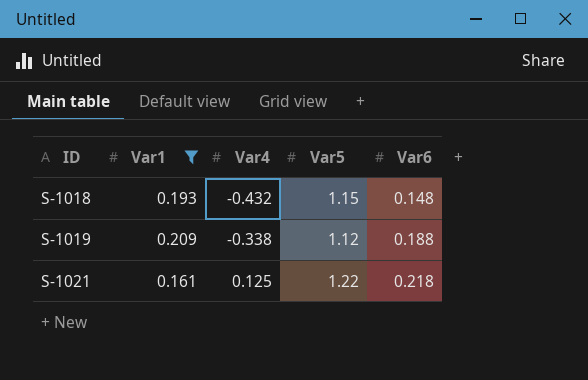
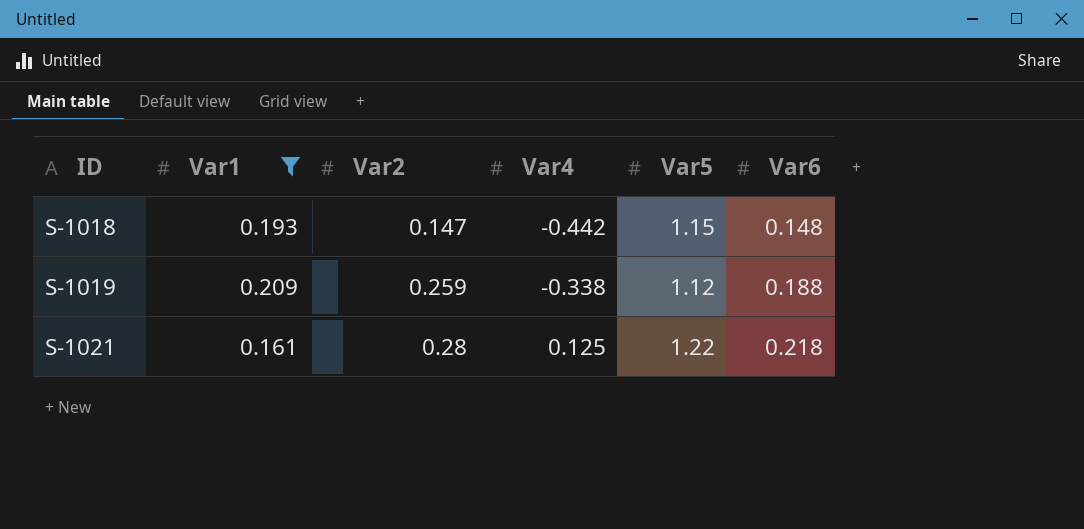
column Var2 | position: none -> 3
S-1018 | Var4: -0.432 -> -0.442

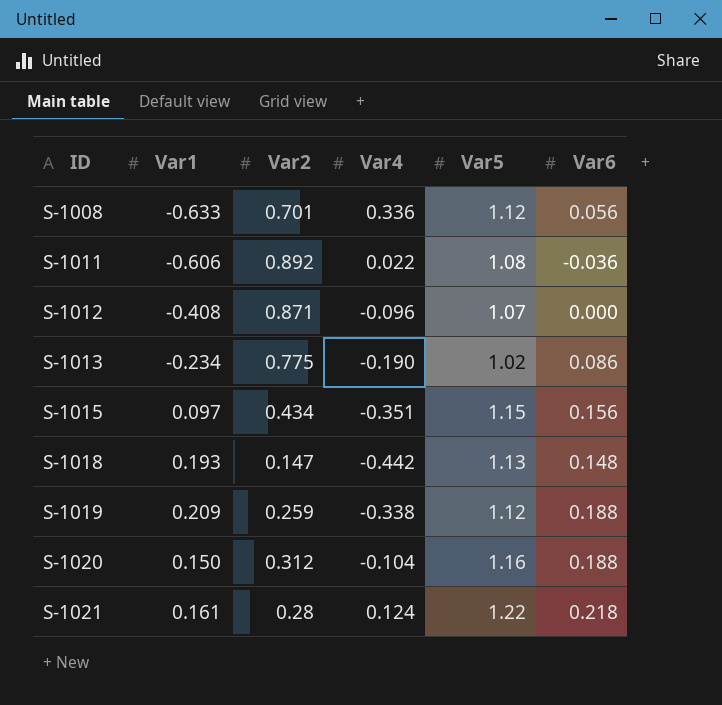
filter: Var1 >= 0.161 -> none
S-1018 | Var5: 1.15 -> 1.13
S-1021 | Var4: 0.125 -> 0.124

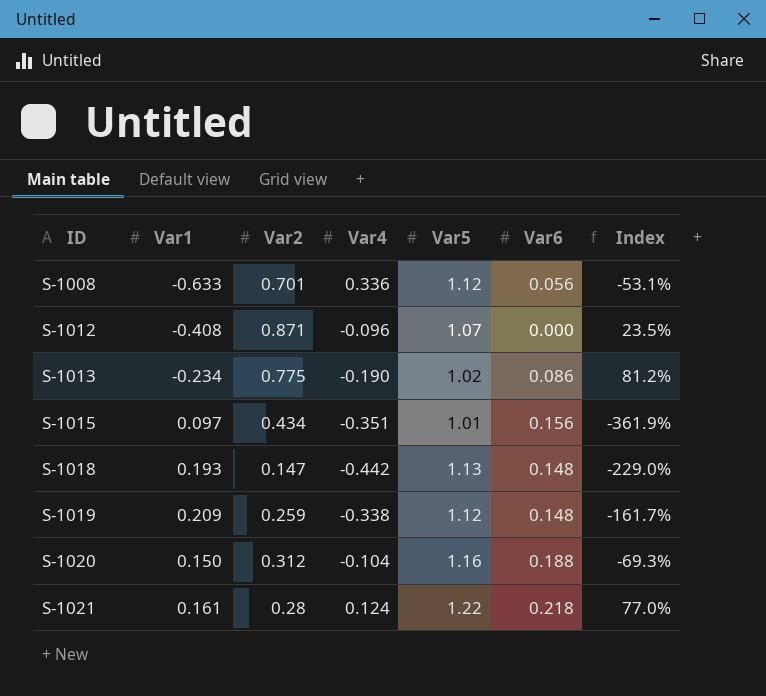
column Index | formula: none -> [Var4] / [Var1]
row S-1011: -0.606 | 0.892 | 0.022 | 1.08 | -0.036 -> none
S-1015 | Var5: 1.15 -> 1.01
S-1019 | Var6: 0.188 -> 0.148

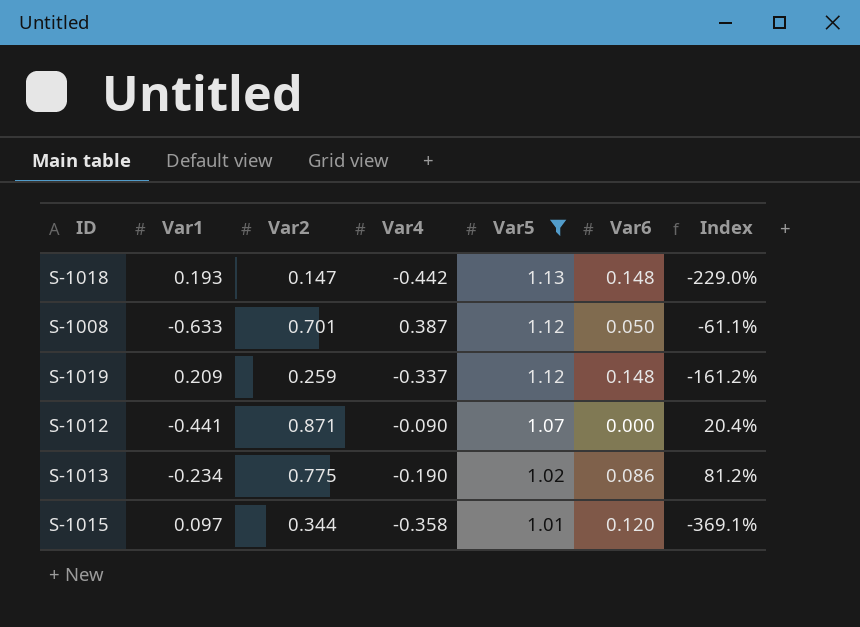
filter: none -> Var5 <= 1.13
row order: ID ascending -> Var5 descending
S-1008 | Var4: 0.336 -> 0.387
S-1008 | Var6: 0.056 -> 0.050
S-1008 | Index: -53.1% -> -61.1%
S-1019 | Var4: -0.338 -> -0.337
S-1019 | Index: -161.7% -> -161.2%
S-1012 | Var1: -0.408 -> -0.441
S-1012 | Var4: -0.096 -> -0.090
S-1012 | Index: 23.5% -> 20.4%
S-1015 | Var2: 0.434 -> 0.344
S-1015 | Var4: -0.351 -> -0.358
S-1015 | Var6: 0.156 -> 0.120
S-1015 | Index: -361.9% -> -369.1%

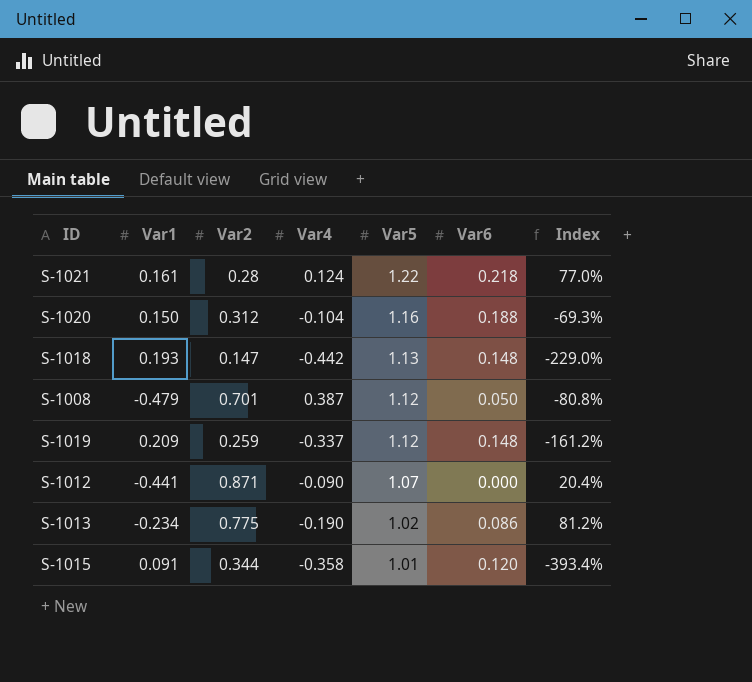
filter: Var5 <= 1.13 -> none
S-1008 | Var1: -0.633 -> -0.479
S-1008 | Index: -61.1% -> -80.8%
S-1015 | Var1: 0.097 -> 0.091
S-1015 | Index: -369.1% -> -393.4%

